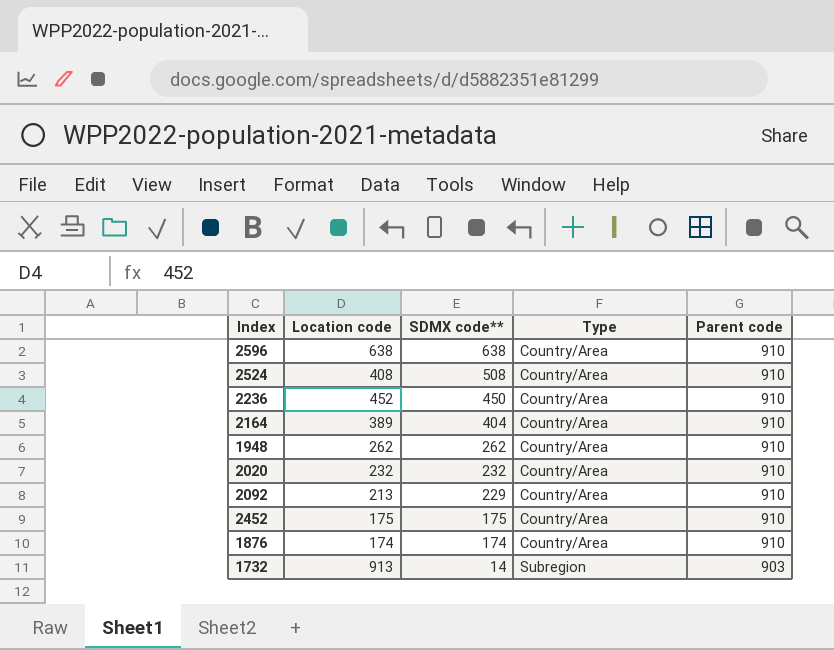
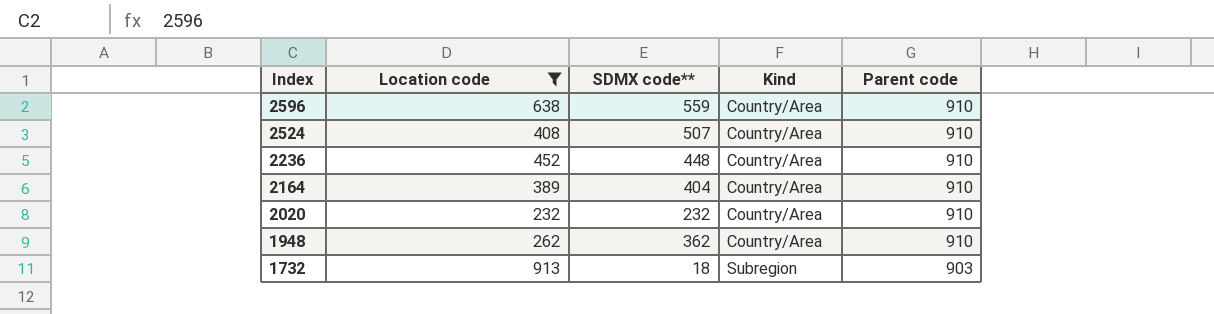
filter: none -> Location code >= 232
row order: SDMX code** descending -> Index descending
column name: Type -> Kind
2596 | SDMX code**: 638 -> 559
2524 | SDMX code**: 508 -> 507
2236 | SDMX code**: 450 -> 448
1948 | SDMX code**: 262 -> 362
1732 | SDMX code**: 14 -> 18

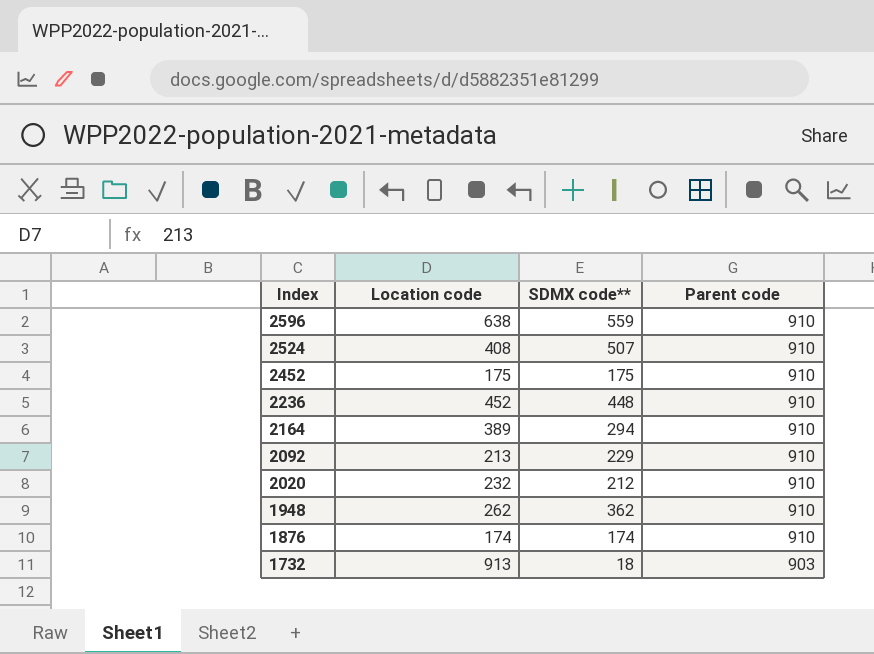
filter: Location code >= 232 -> none
column Kind | position: 4 -> none
2164 | SDMX code**: 404 -> 294
2020 | SDMX code**: 232 -> 212

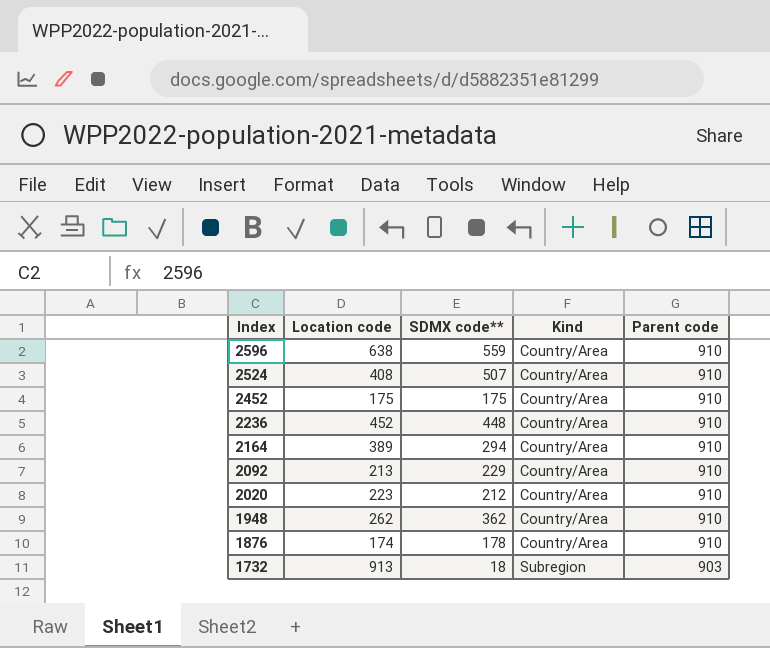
column Kind | position: none -> 4
2020 | Location code: 232 -> 223
1876 | SDMX code**: 174 -> 178

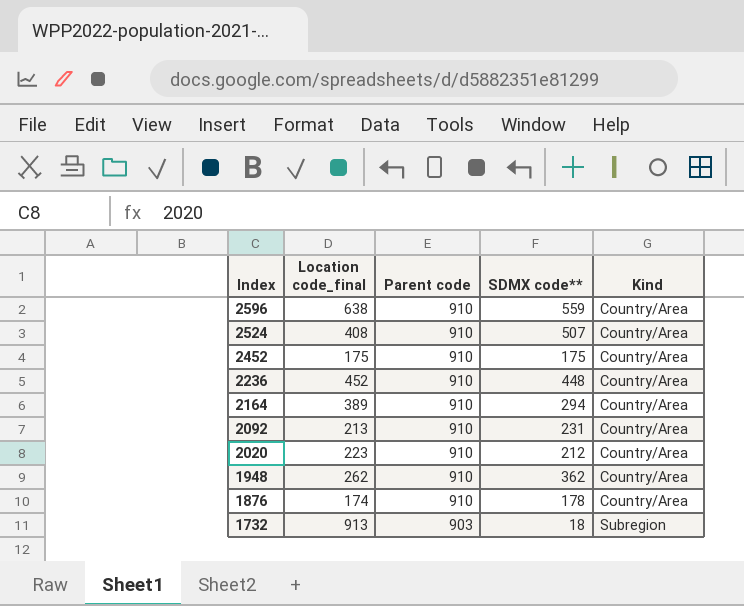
column name: Location code -> Location code_final
column Parent code | position: 5 -> 3
2092 | SDMX code**: 229 -> 231

